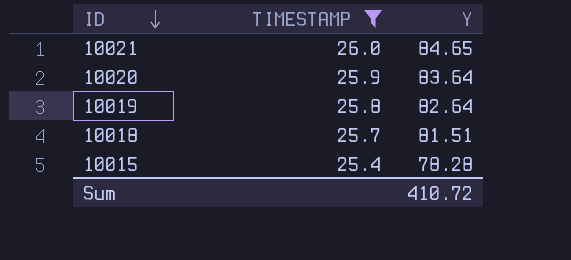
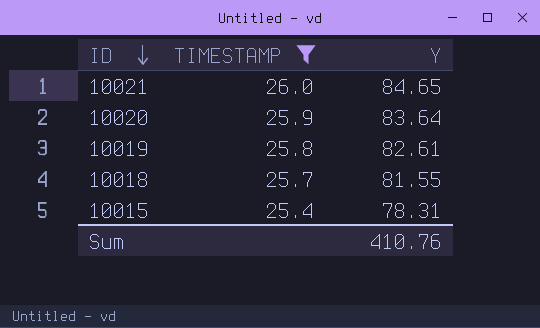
10019 | Y: 82.64 -> 82.61
10018 | Y: 81.51 -> 81.55
10015 | Y: 78.28 -> 78.31
Sum | Y: 410.72 -> 410.76

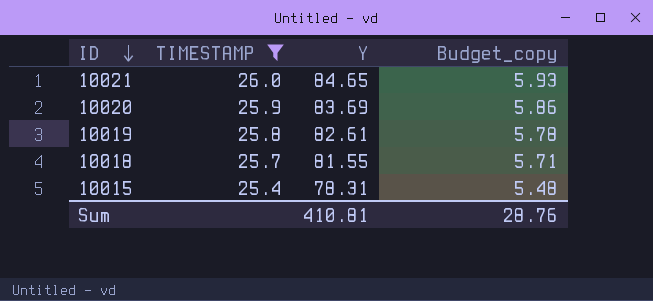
column Budget_copy | formula: none -> [Y] * 0.07
10020 | Y: 83.64 -> 83.69
Sum | Y: 410.76 -> 410.81

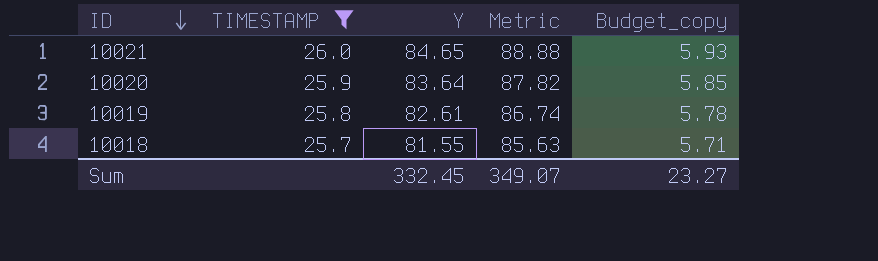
column Metric | formula: none -> [Y] * 1.05
row 10015: 25.4 | 78.31 | 5.48 -> none
10020 | Y: 83.69 -> 83.64
10020 | Budget_copy: 5.86 -> 5.85
Sum | Y: 410.81 -> 332.45
Sum | Budget_copy: 28.76 -> 23.27

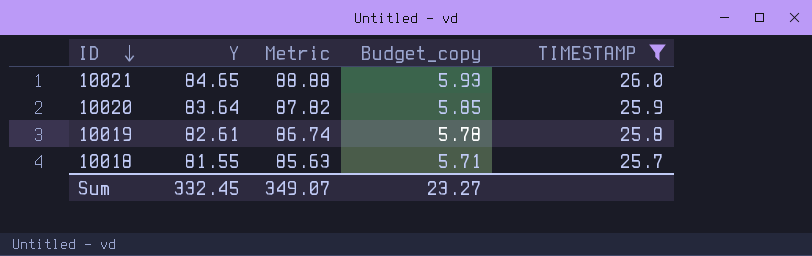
column TIMESTAMP | position: 2 -> 5

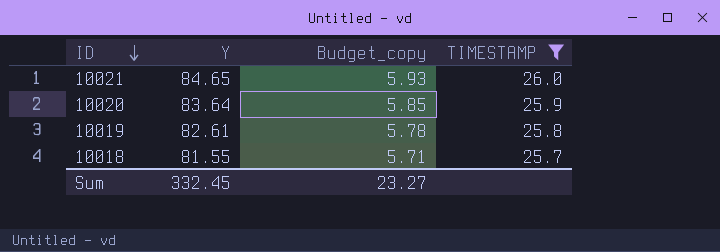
column Metric | formula: [Y] * 1.05 -> none

